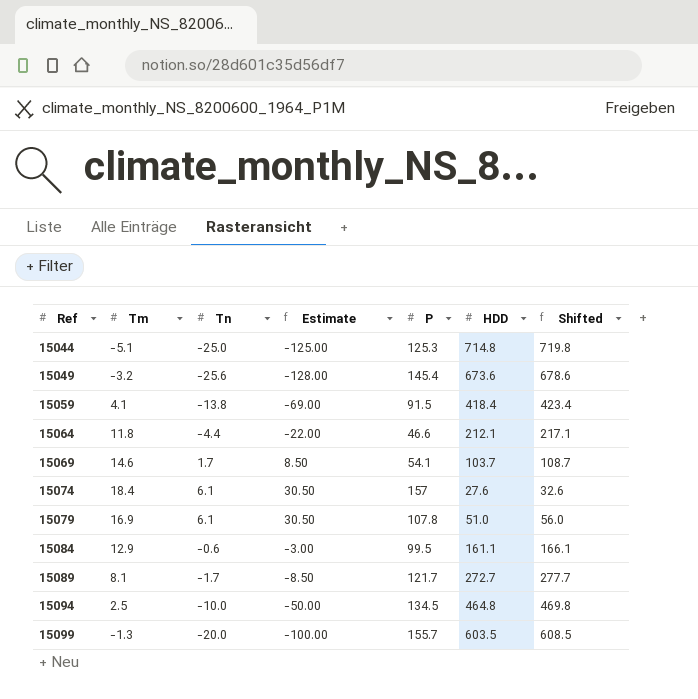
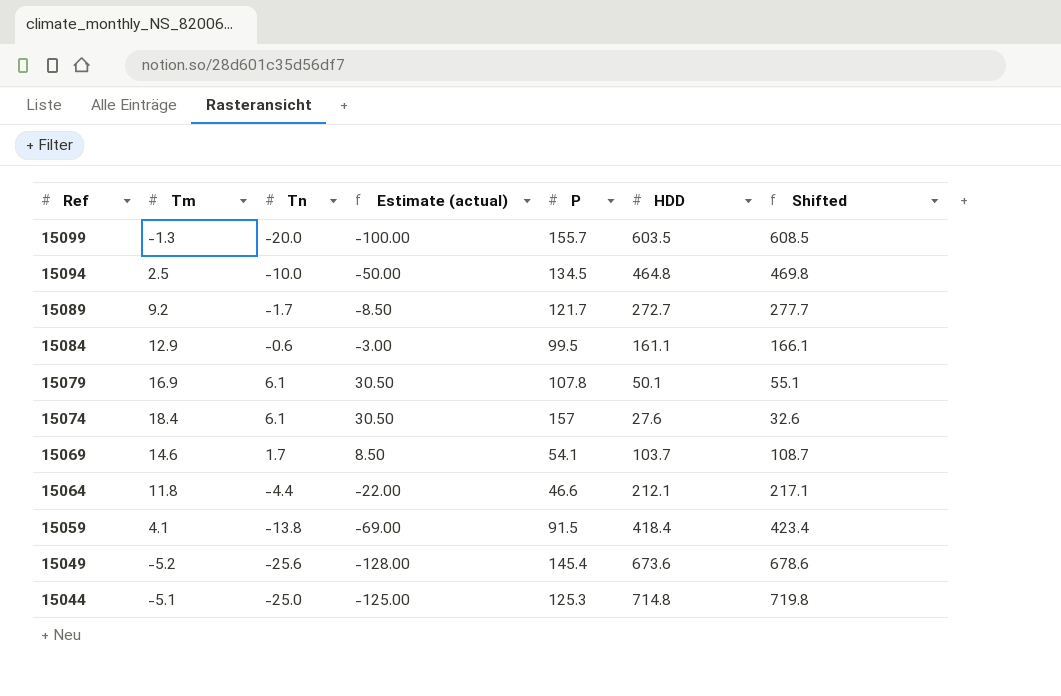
row order: Ref ascending -> Ref descending
column name: Estimate -> Estimate (actual)
15089 | Tm: 8.1 -> 9.2
15079 | HDD: 51.0 -> 50.1
15079 | Shifted: 56.0 -> 55.1
15049 | Tm: -3.2 -> -5.2

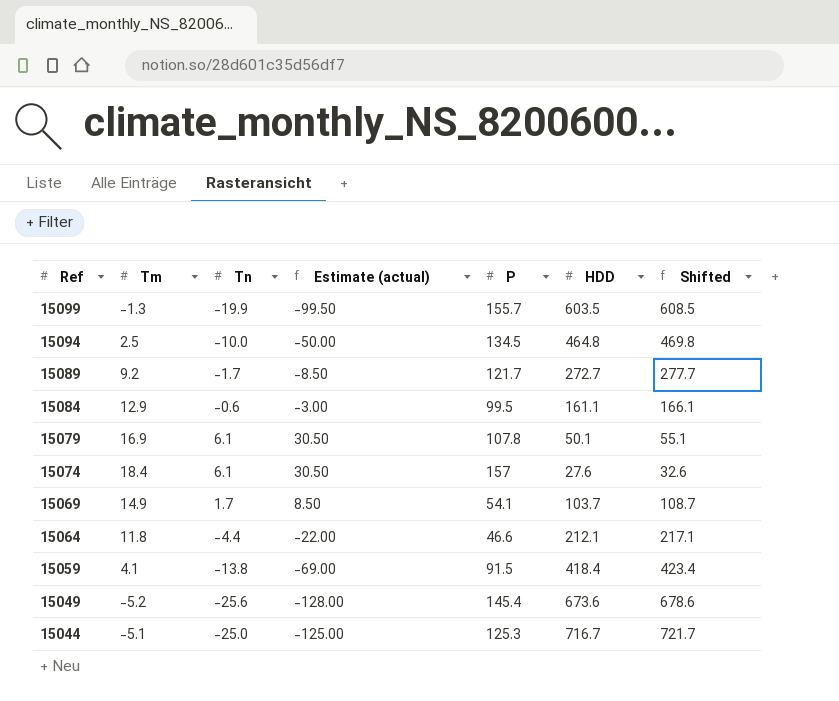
15099 | Tn: -20.0 -> -19.9
15099 | Estimate (actual): -100.00 -> -99.50
15069 | Tm: 14.6 -> 14.9
15044 | HDD: 714.8 -> 716.7
15044 | Shifted: 719.8 -> 721.7

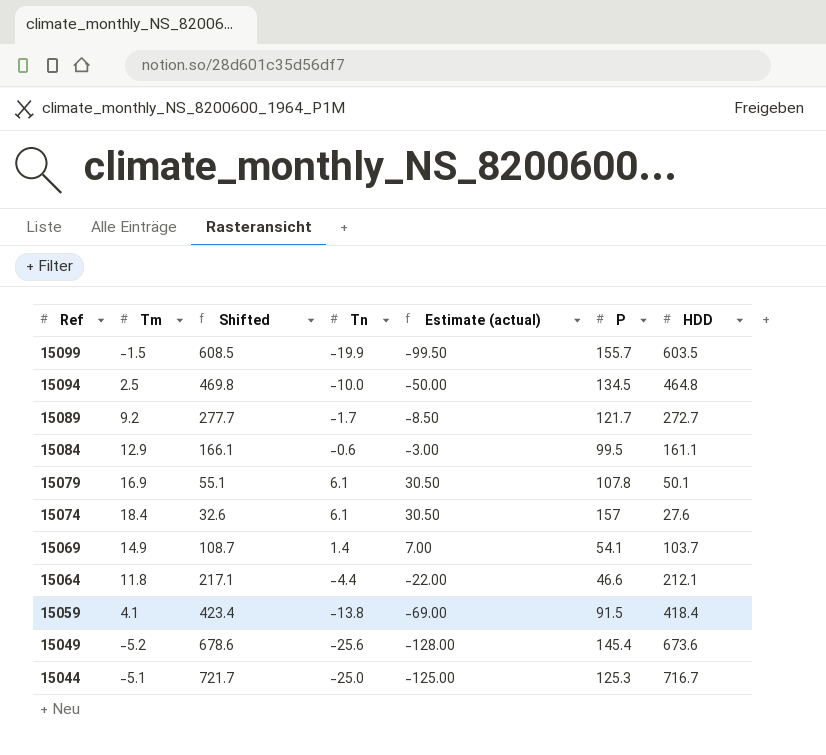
column Shifted | position: 7 -> 3
15099 | Tm: -1.3 -> -1.5
15069 | Tn: 1.7 -> 1.4
15069 | Estimate (actual): 8.50 -> 7.00

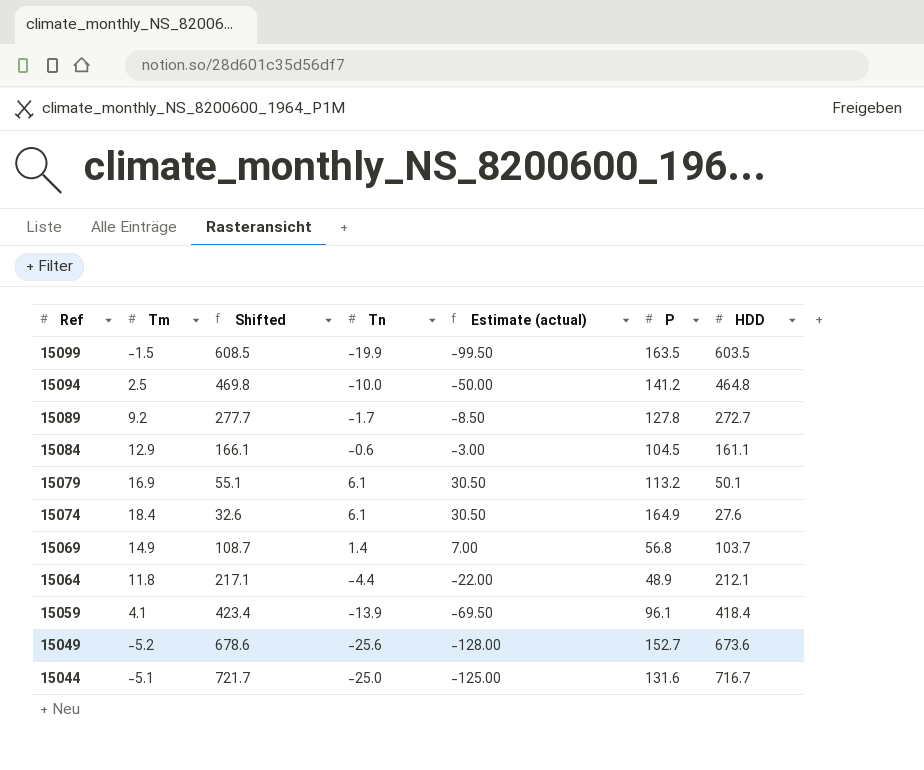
15099 | P: 155.7 -> 163.5
15094 | P: 134.5 -> 141.2
15089 | P: 121.7 -> 127.8
15084 | P: 99.5 -> 104.5
15079 | P: 107.8 -> 113.2
15074 | P: 157 -> 164.9
15069 | P: 54.1 -> 56.8
15064 | P: 46.6 -> 48.9
15059 | Tn: -13.8 -> -13.9
15059 | Estimate (actual): -69.00 -> -69.50
15059 | P: 91.5 -> 96.1
15049 | P: 145.4 -> 152.7
15044 | P: 125.3 -> 131.6

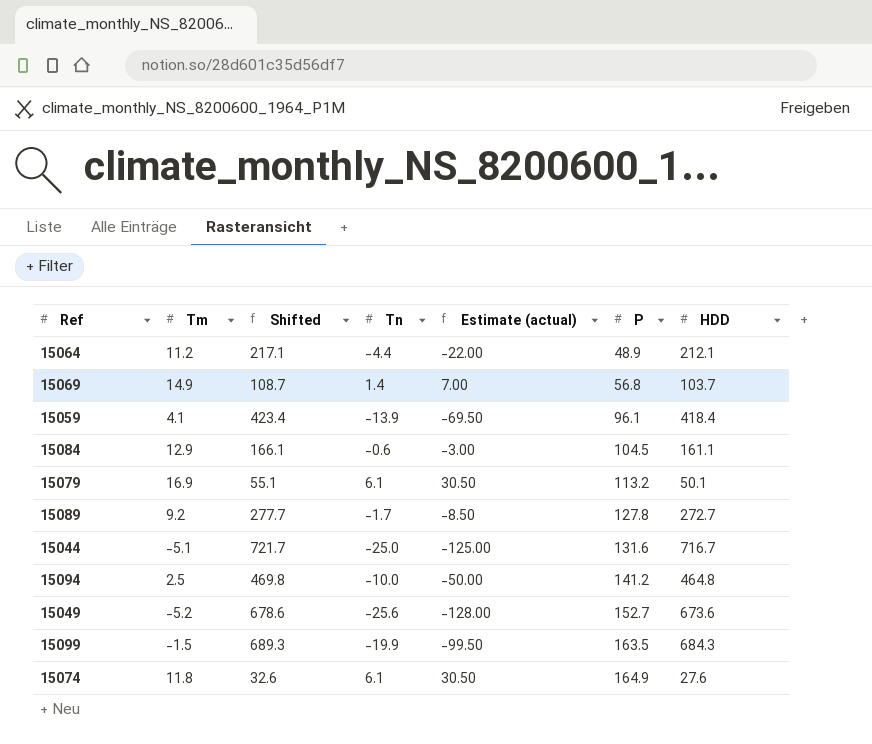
row order: Ref descending -> P ascending
15064 | Tm: 11.8 -> 11.2
15099 | Shifted: 608.5 -> 689.3
15099 | HDD: 603.5 -> 684.3
15074 | Tm: 18.4 -> 11.8

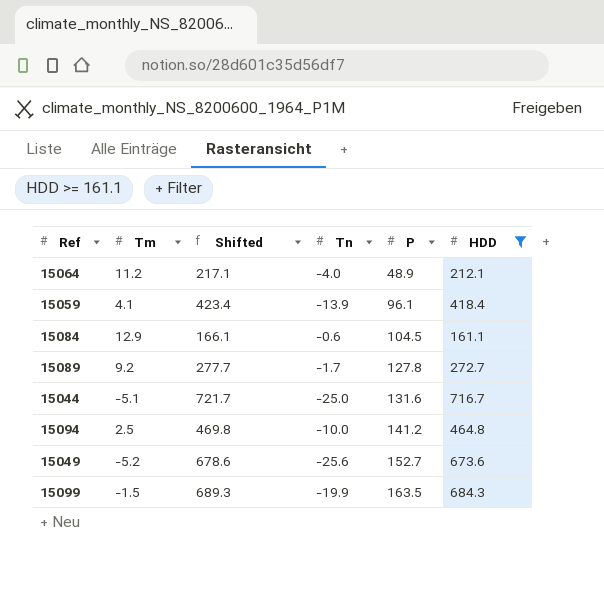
filter: none -> HDD >= 161.1
column Estimate (actual) | formula: [Tn] * 5 -> none
15064 | Tn: -4.4 -> -4.0

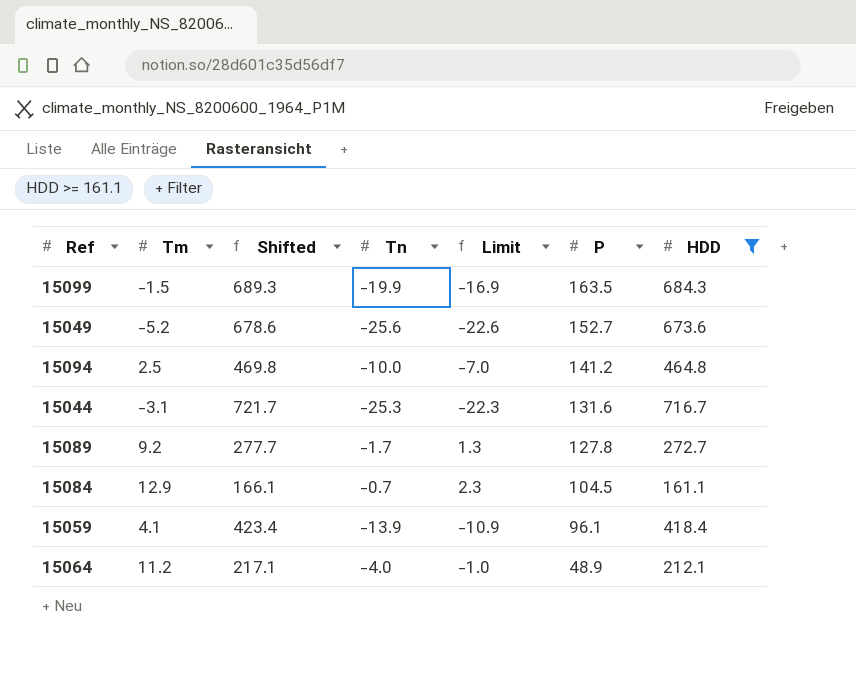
row order: P ascending -> P descending
column Limit | formula: none -> [Tn] + 3
15044 | Tm: -5.1 -> -3.1
15044 | Tn: -25.0 -> -25.3
15084 | Tn: -0.6 -> -0.7

